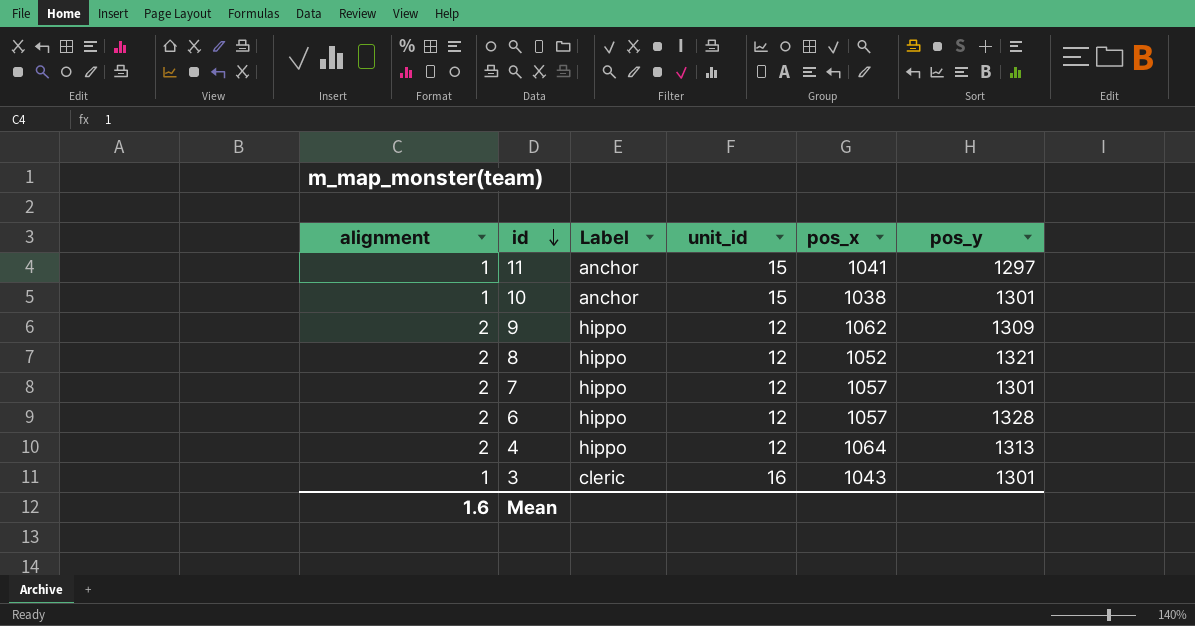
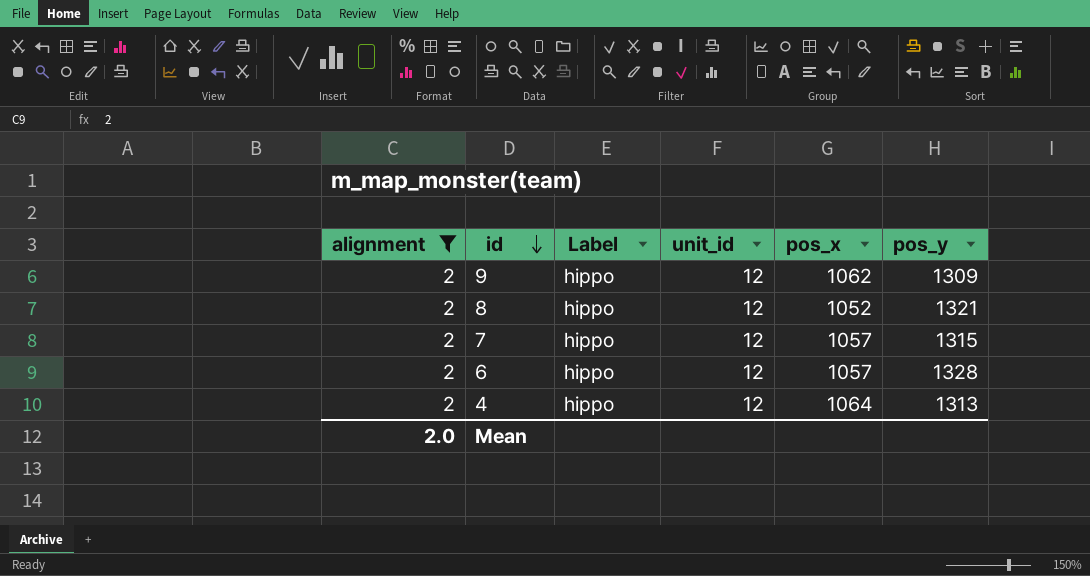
filter: none -> alignment = 2
7 | pos_y: 1301 -> 1315
Mean | alignment: 1.6 -> 2.0

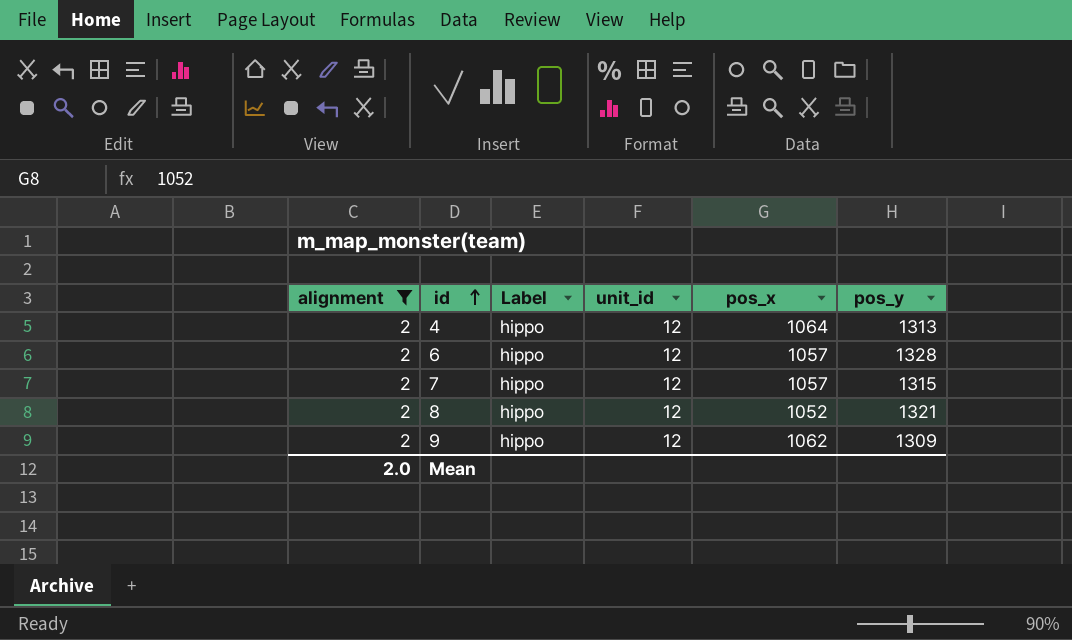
row order: id descending -> id ascending

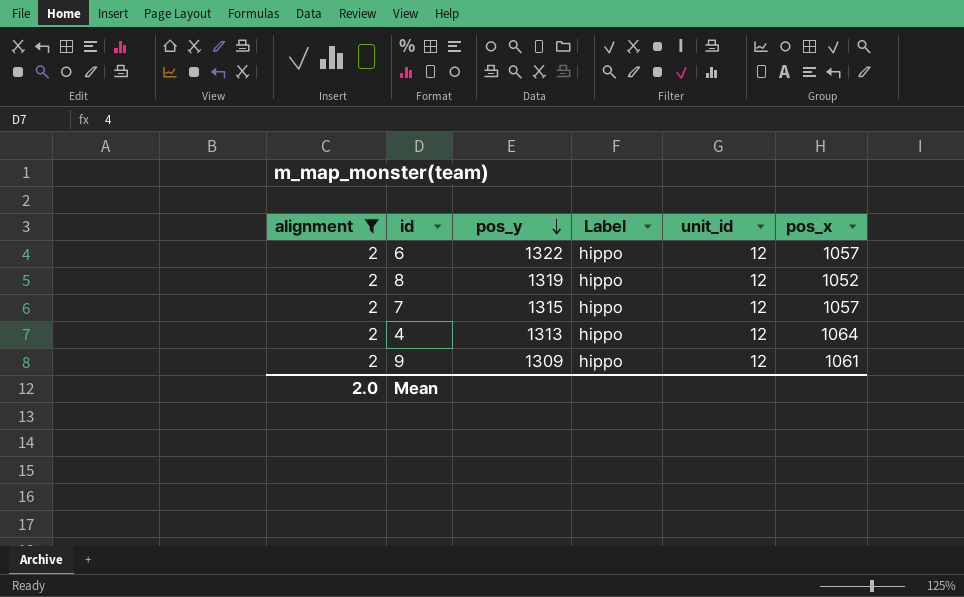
row order: id ascending -> pos_y descending
column pos_y | position: 6 -> 3
6 | pos_y: 1328 -> 1322
8 | pos_y: 1321 -> 1319
9 | pos_x: 1062 -> 1061

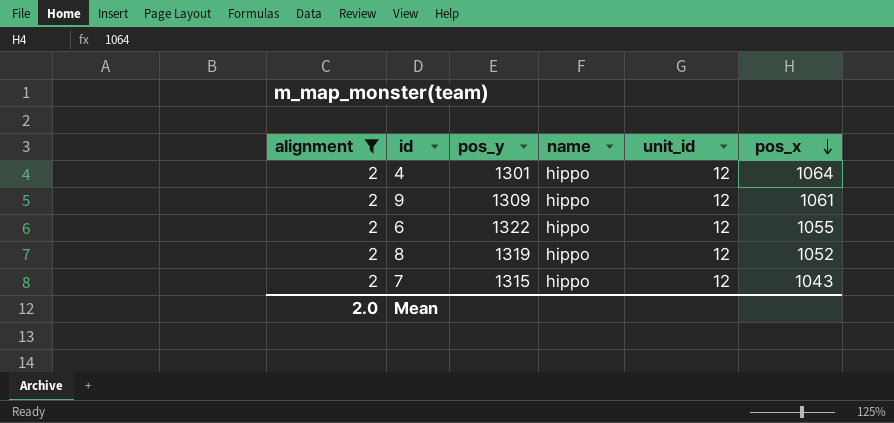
row order: pos_y descending -> pos_x descending
column name: Label -> name
4 | pos_y: 1313 -> 1301
6 | pos_x: 1057 -> 1055
7 | pos_x: 1057 -> 1043

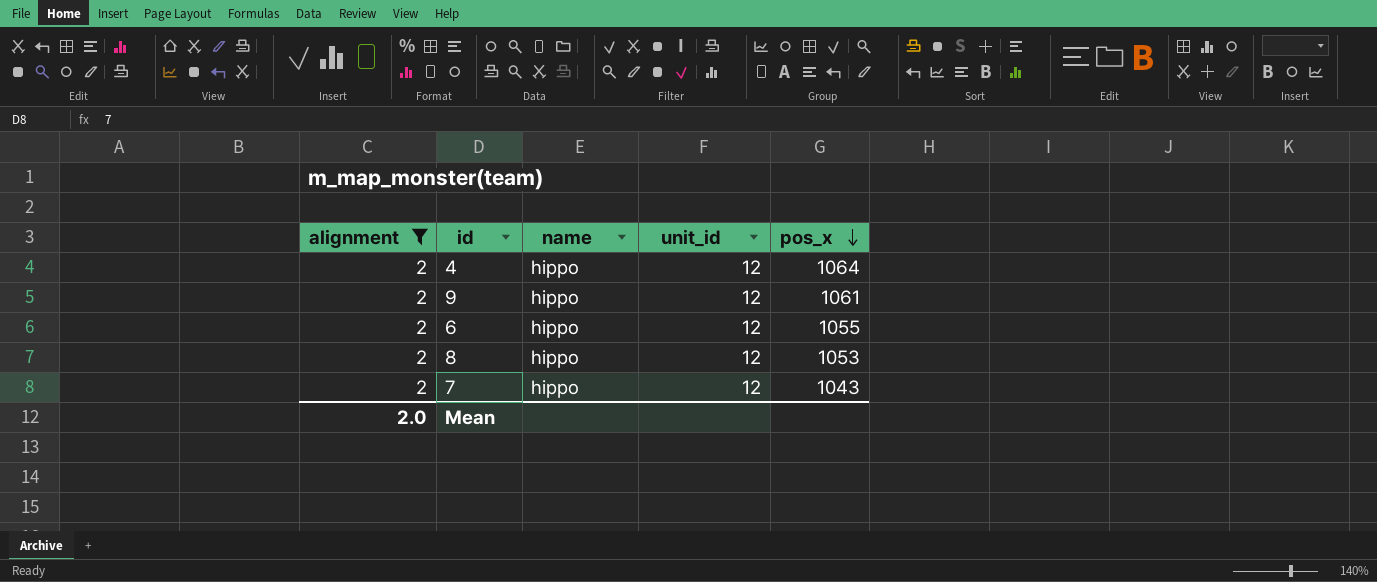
column pos_y | position: 3 -> none
8 | pos_x: 1052 -> 1053

